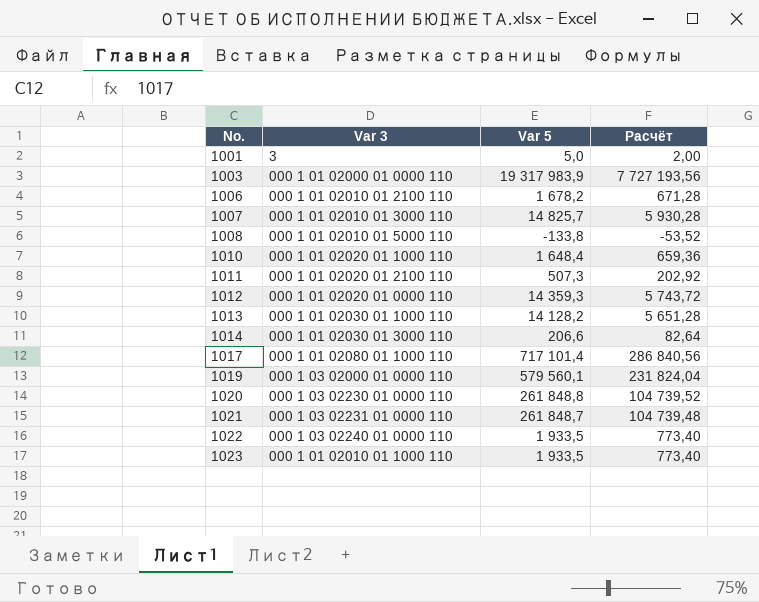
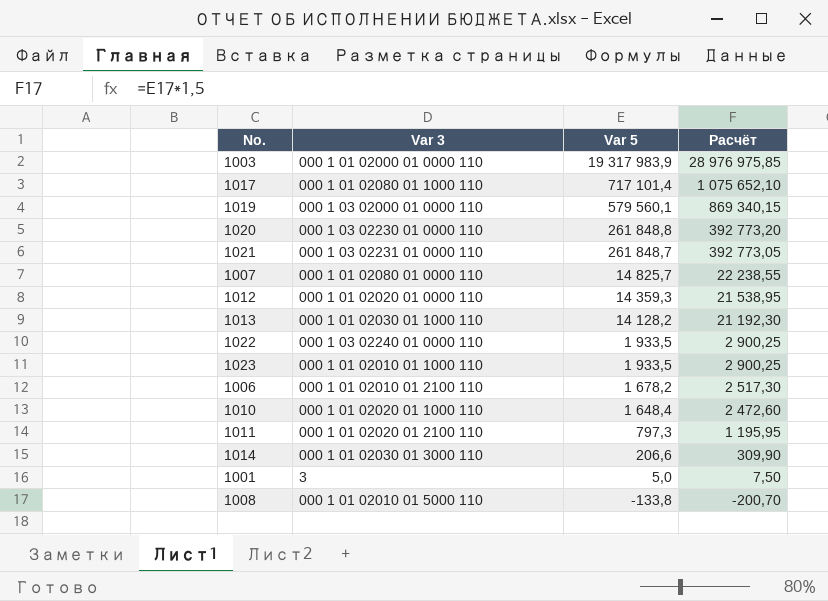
row order: No. ascending -> Var 5 descending
column Расчёт | formula: [Var 5] * 0,4 -> [Var 5] * 1,5
1007 | Var 3: 000 1 01 02010 01 3000 110 -> 000 1 01 02080 01 0000 110
1011 | Var 5: 507,3 -> 797,3

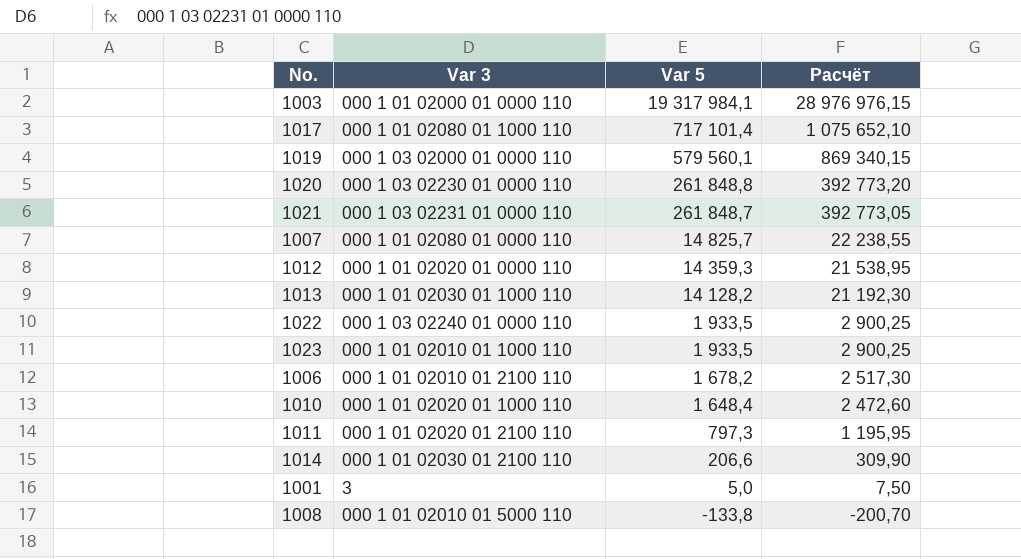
1003 | Var 5: 19 317 983,9 -> 19 317 984,1
1003 | Расчёт: 28 976 975,85 -> 28 976 976,15
1014 | Var 3: 000 1 01 02030 01 3000 110 -> 000 1 01 02030 01 2100 110

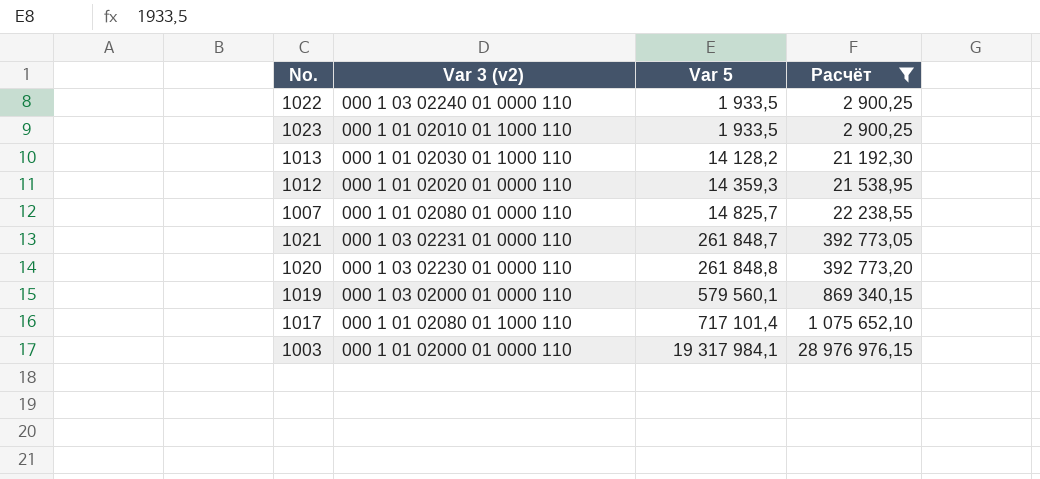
filter: none -> Расчёт >= 2 900,25
row order: Var 5 descending -> Var 5 ascending
column name: Var 3 -> Var 3 (v2)

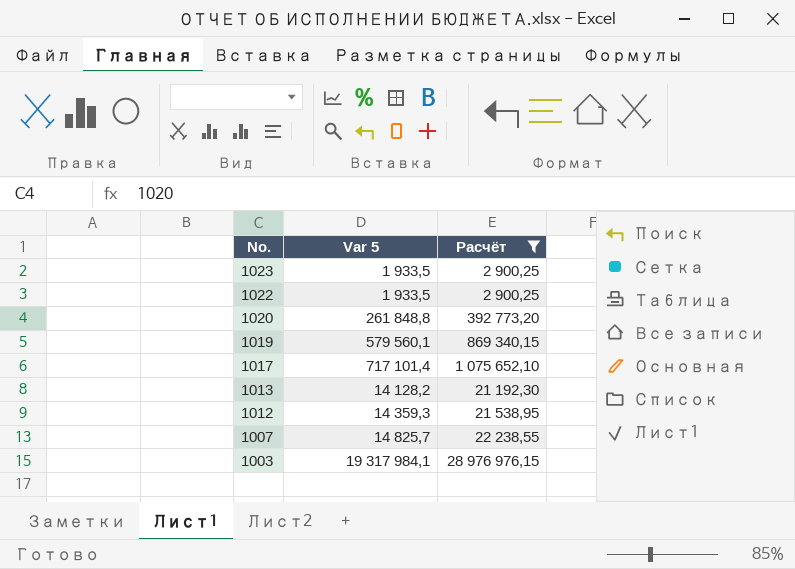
row order: Var 5 ascending -> No. descending
column Var 3 (v2) | position: 2 -> none
row 1021: 000 1 03 02231 01 0000 110 | 261 848,7 | 392 773,05 -> none

